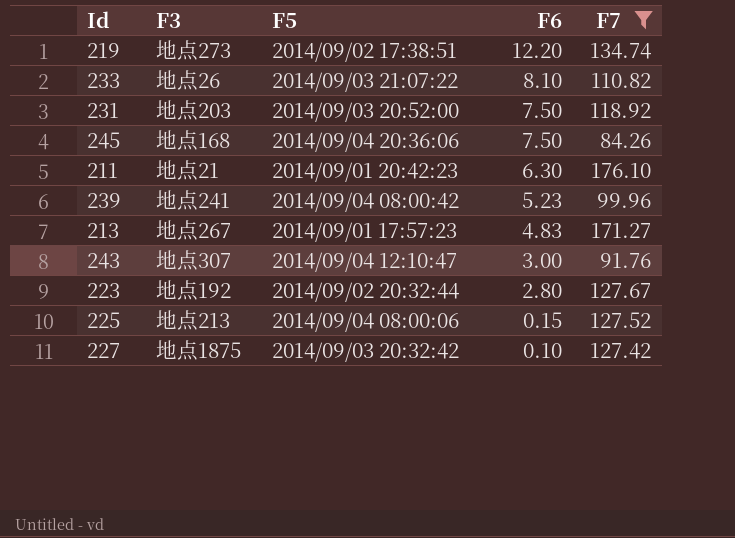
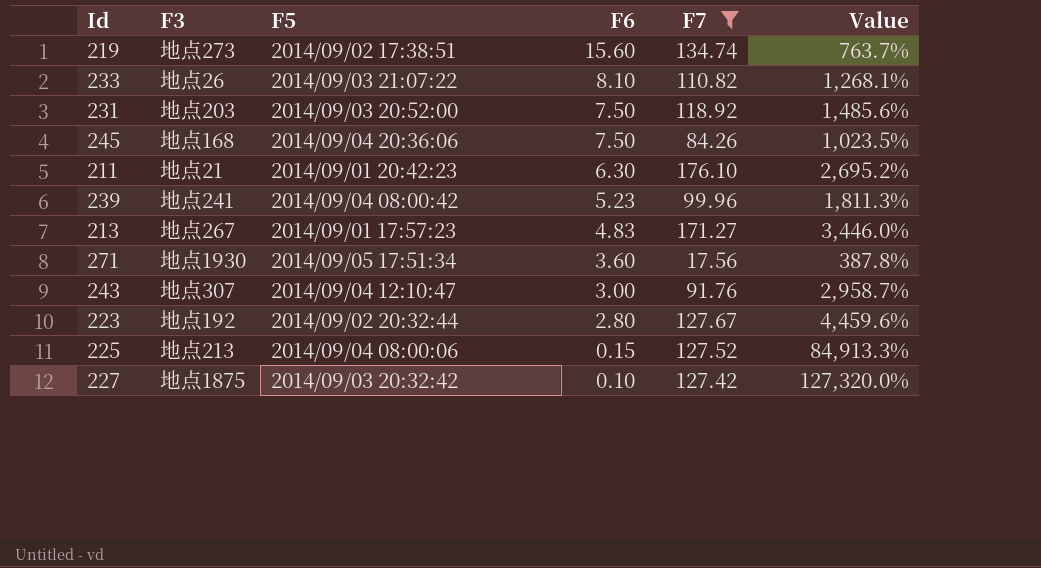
column Value | formula: none -> ([F7] - [F6]) / [F6]
219 | F6: 12.20 -> 15.60
row 271: none -> 地点1930 | 2014/09/05 17:51:34 | 3.60 | 17.56 | 387.8%

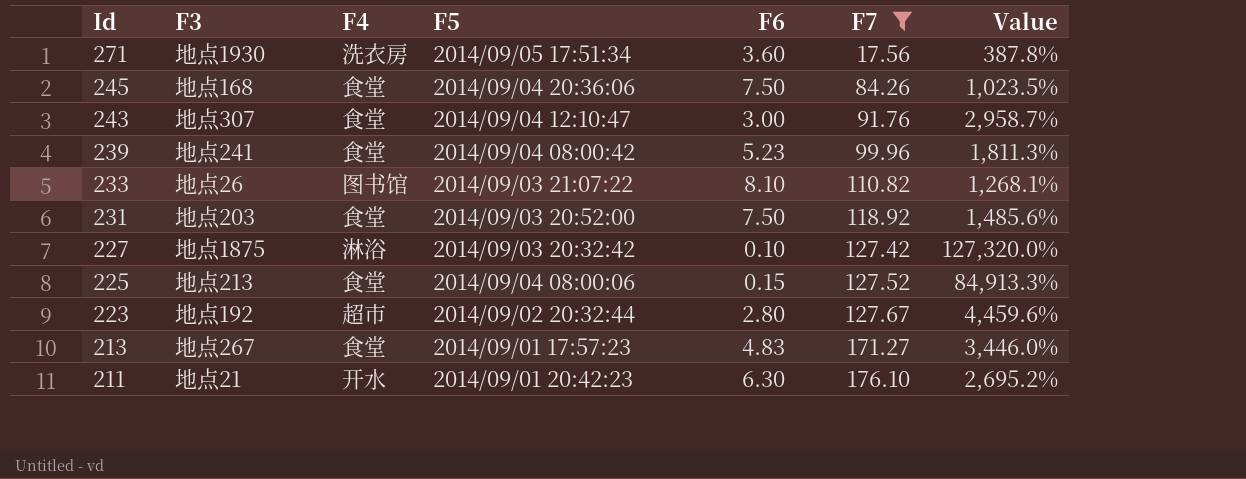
row order: F6 descending -> Id descending
column F4 | position: none -> 3
row 219: 地点273 | 2014/09/02 17:38:51 | 15.60 | 134.74 | 763.7% -> none

